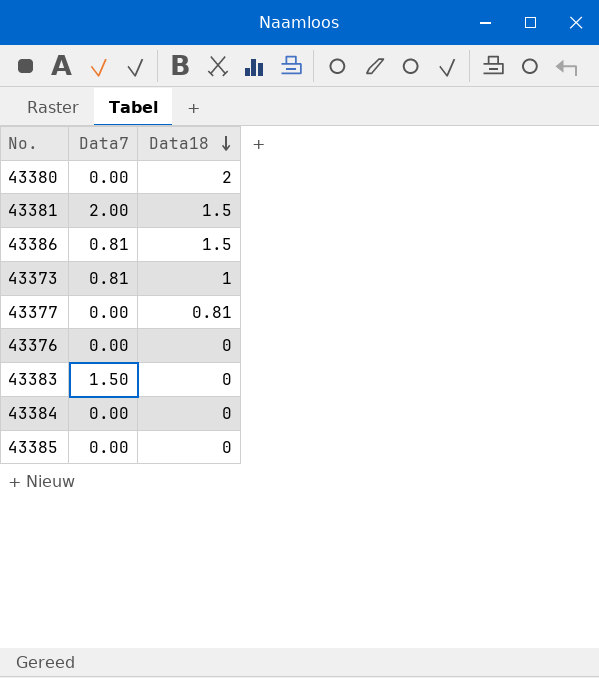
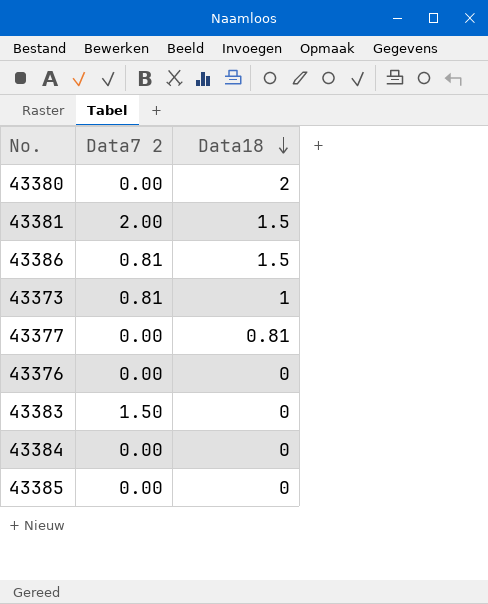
column name: Data7 -> Data7 2

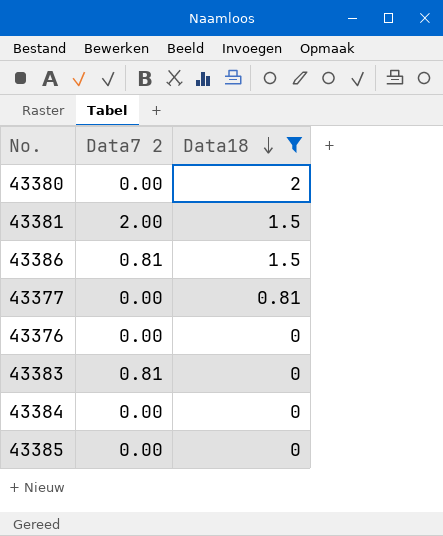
filter: none -> Data18 != 1
43383 | Data7 2: 1.50 -> 0.81

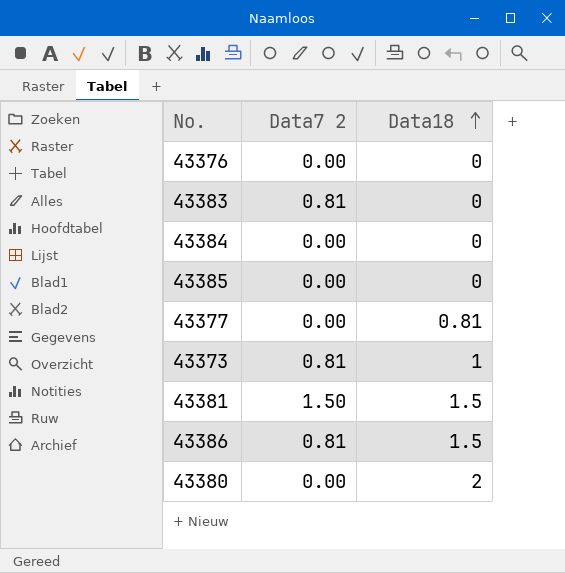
filter: Data18 != 1 -> none
row order: Data18 descending -> Data18 ascending
43381 | Data7 2: 2.00 -> 1.50

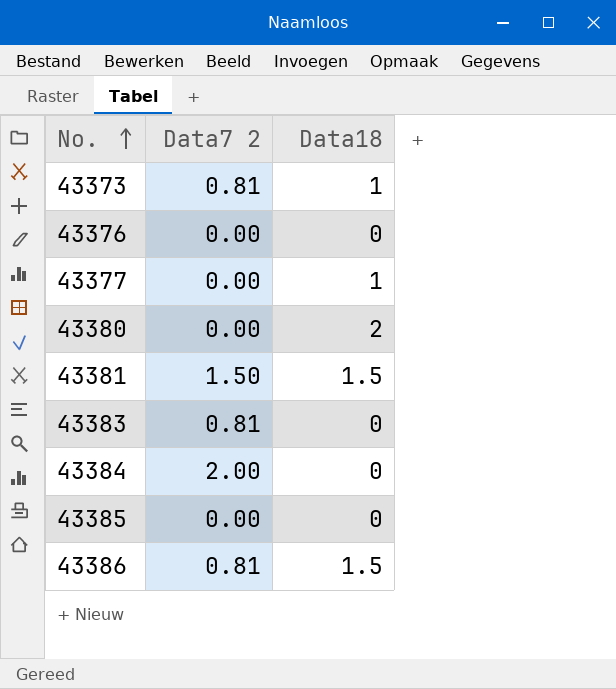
row order: Data18 ascending -> No. ascending
43377 | Data18: 0.81 -> 1
43384 | Data7 2: 0.00 -> 2.00

